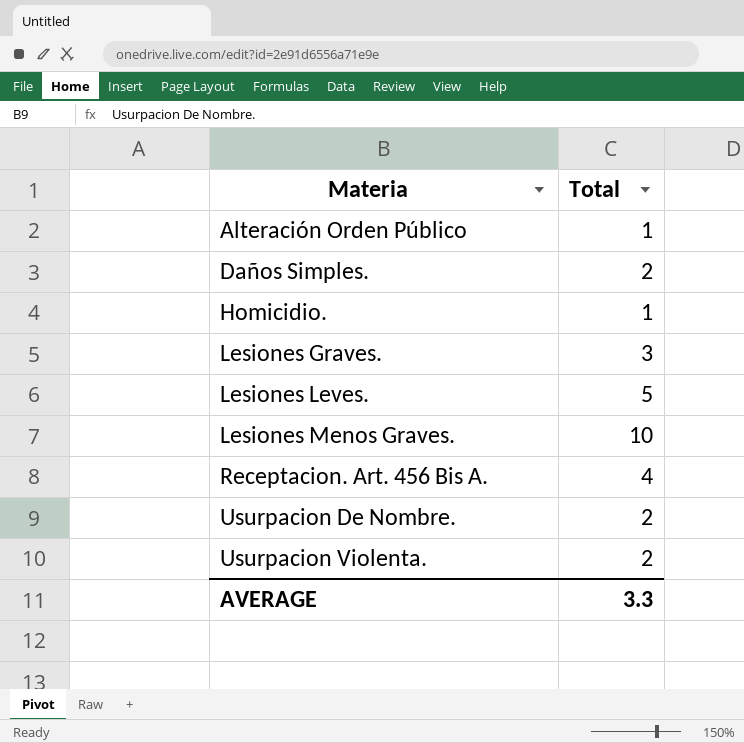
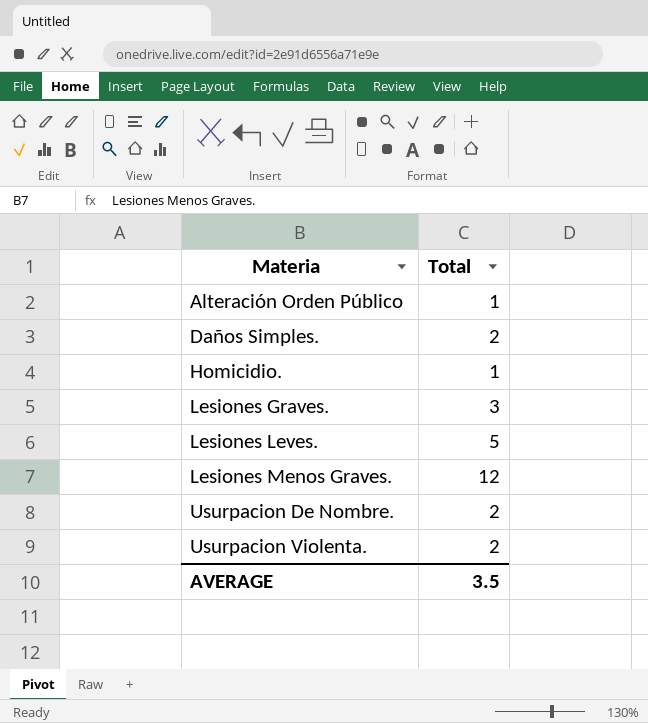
row Receptacion. Art. 456 Bis A.: 4 -> none
Lesiones Menos Graves. | Total: 10 -> 12
AVERAGE | Total: 3.3 -> 3.5

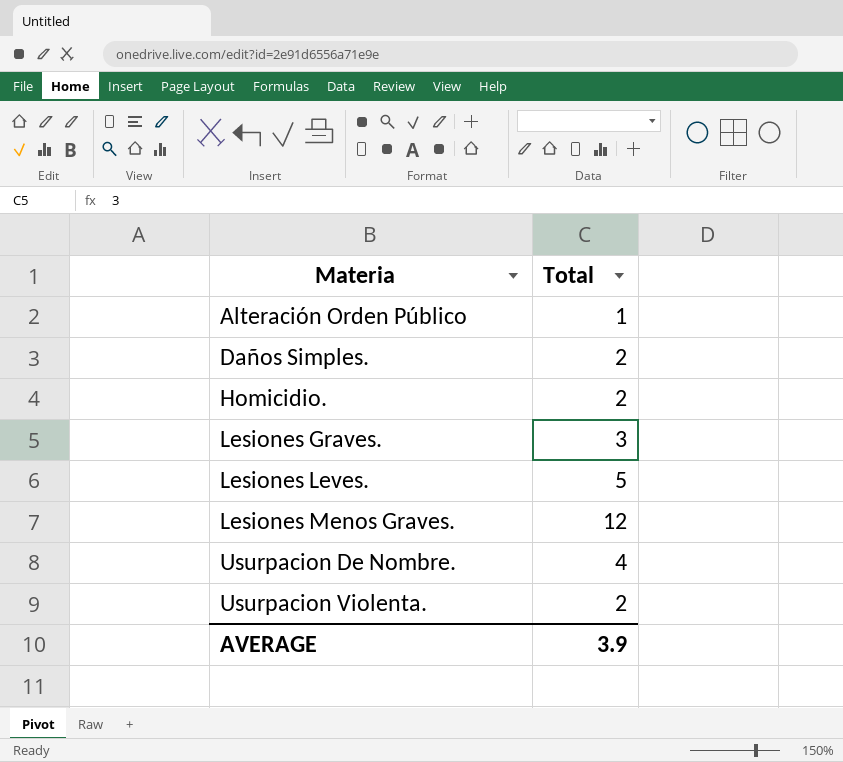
Homicidio. | Total: 1 -> 2
Usurpacion De Nombre. | Total: 2 -> 4
AVERAGE | Total: 3.5 -> 3.9

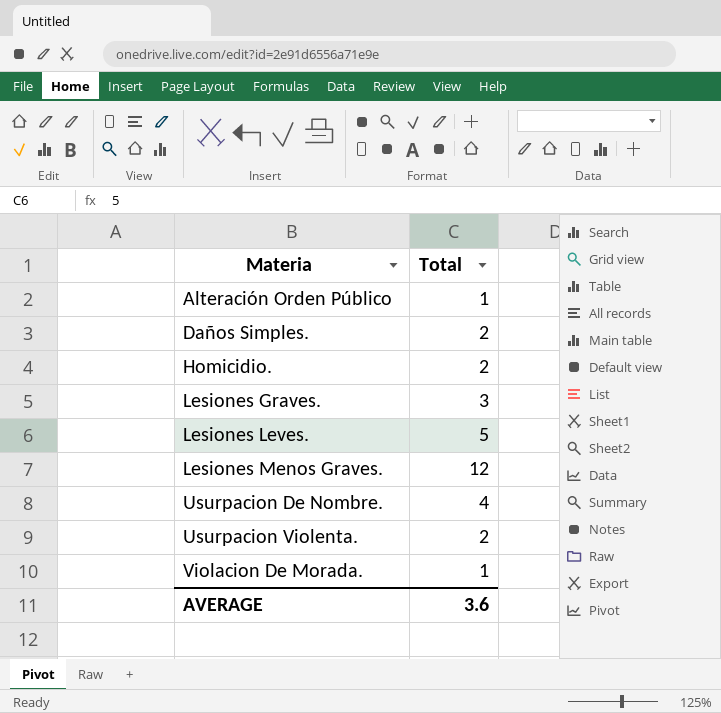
row Violacion De Morada.: none -> 1
AVERAGE | Total: 3.9 -> 3.6

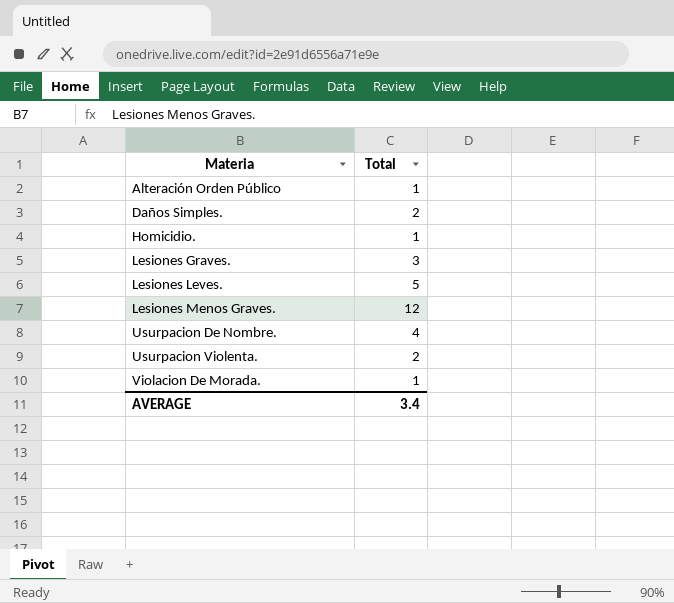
Homicidio. | Total: 2 -> 1
AVERAGE | Total: 3.6 -> 3.4

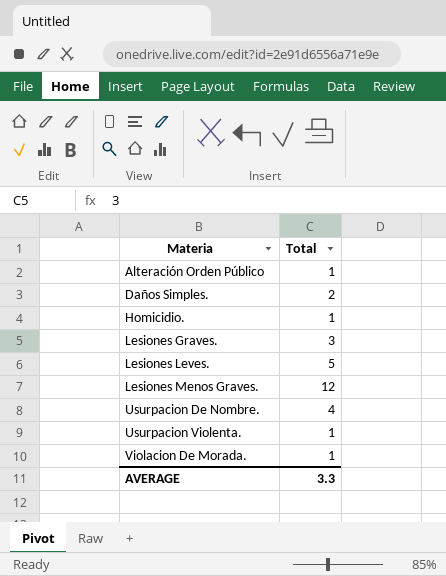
Usurpacion Violenta. | Total: 2 -> 1
AVERAGE | Total: 3.4 -> 3.3

